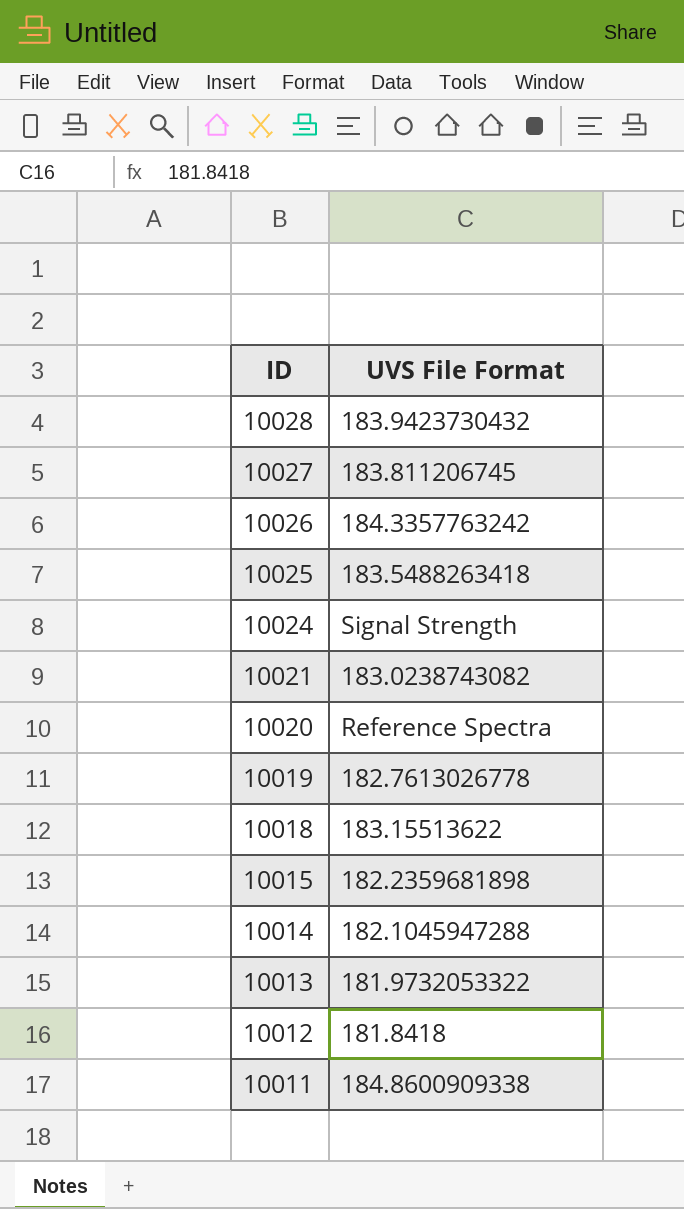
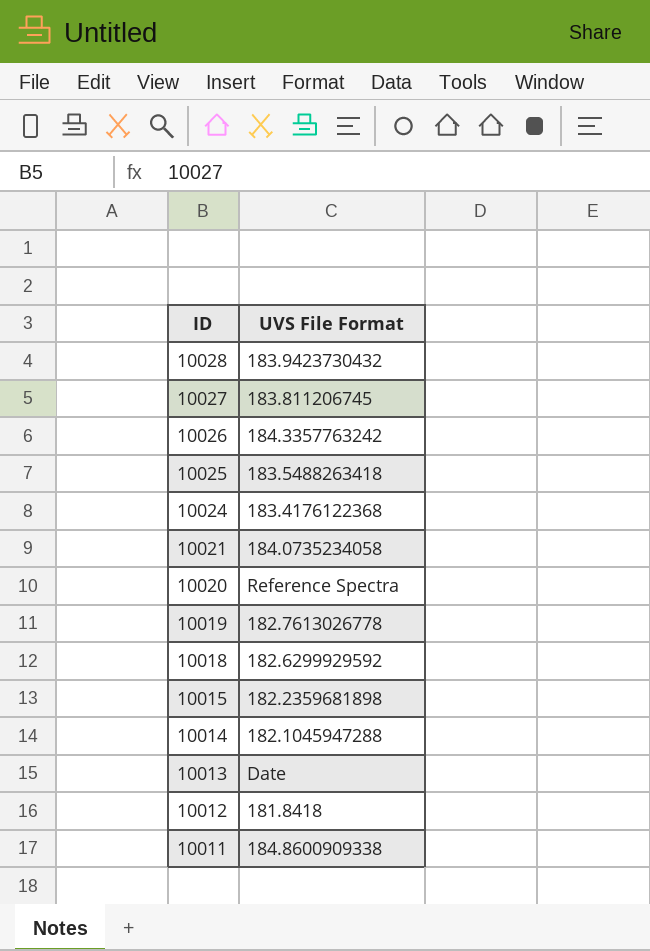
10024 | UVS File Format: Signal Strength -> 183.4176122368
10021 | UVS File Format: 183.0238743082 -> 184.0735234058
10018 | UVS File Format: 183.15513622 -> 182.6299929592
10013 | UVS File Format: 181.9732053322 -> Date

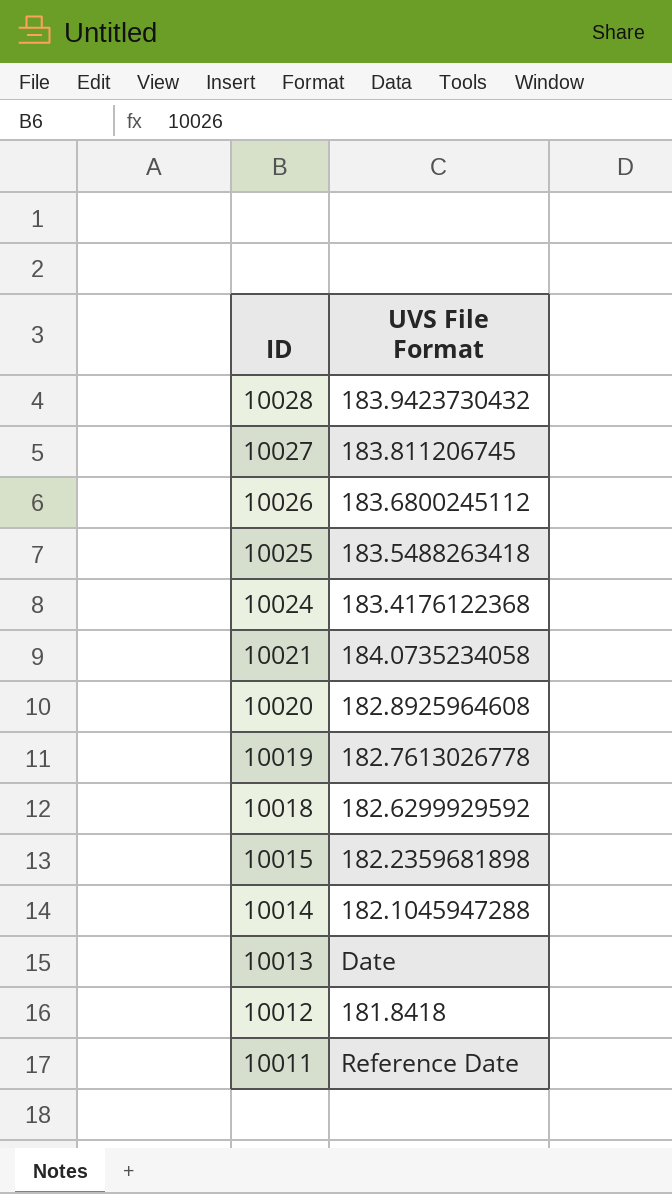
10026 | UVS File Format: 184.3357763242 -> 183.6800245112
10020 | UVS File Format: Reference Spectra -> 182.8925964608
10011 | UVS File Format: 184.8600909338 -> Reference Date

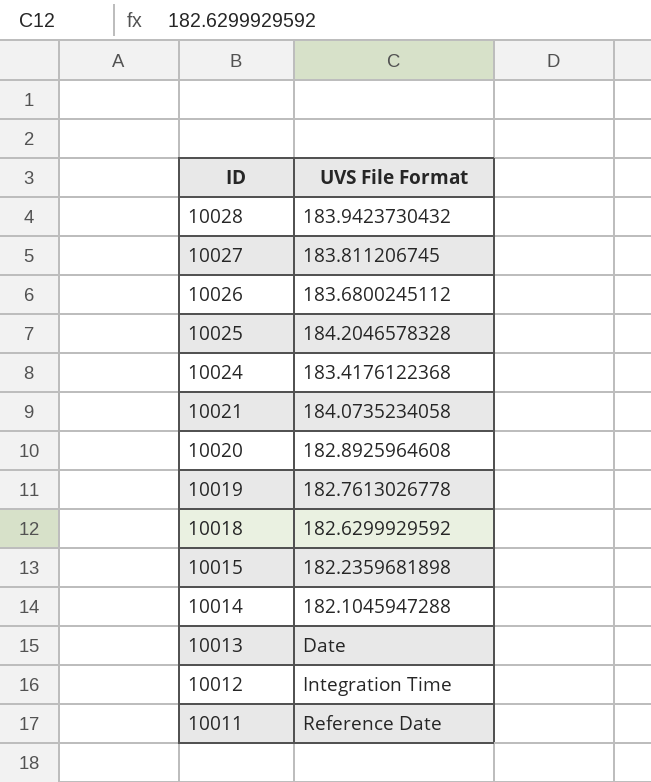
10025 | UVS File Format: 183.5488263418 -> 184.2046578328
10012 | UVS File Format: 181.8418 -> Integration Time

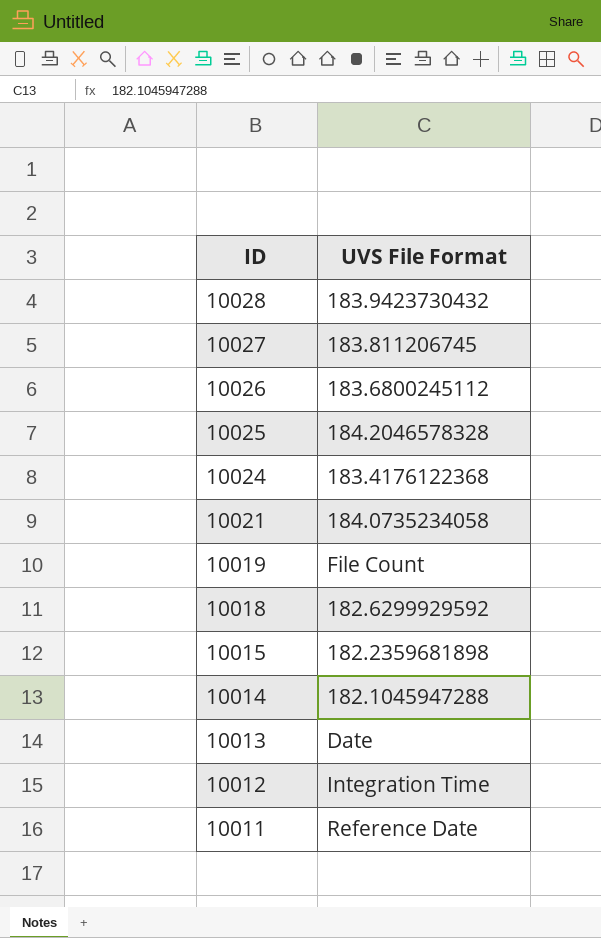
row 10020: 182.8925964608 -> none
10019 | UVS File Format: 182.7613026778 -> File Count

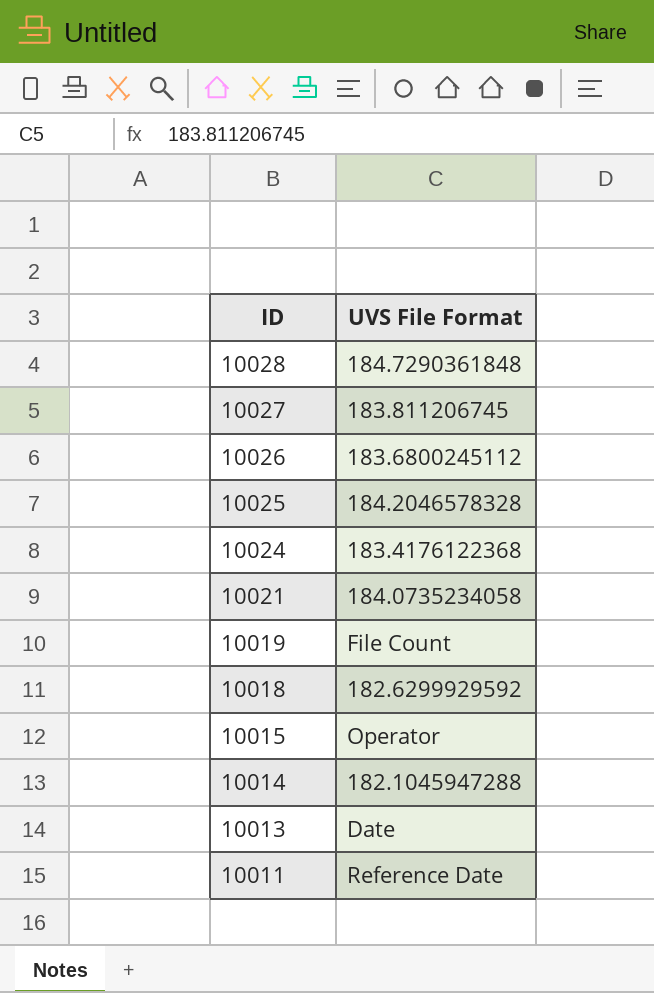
row 10012: Integration Time -> none
10028 | UVS File Format: 183.9423730432 -> 184.7290361848
10015 | UVS File Format: 182.2359681898 -> Operator

